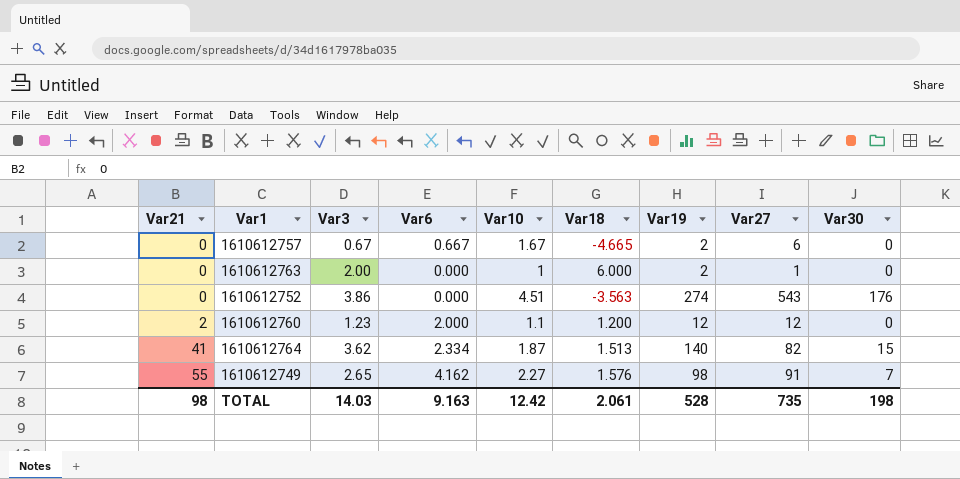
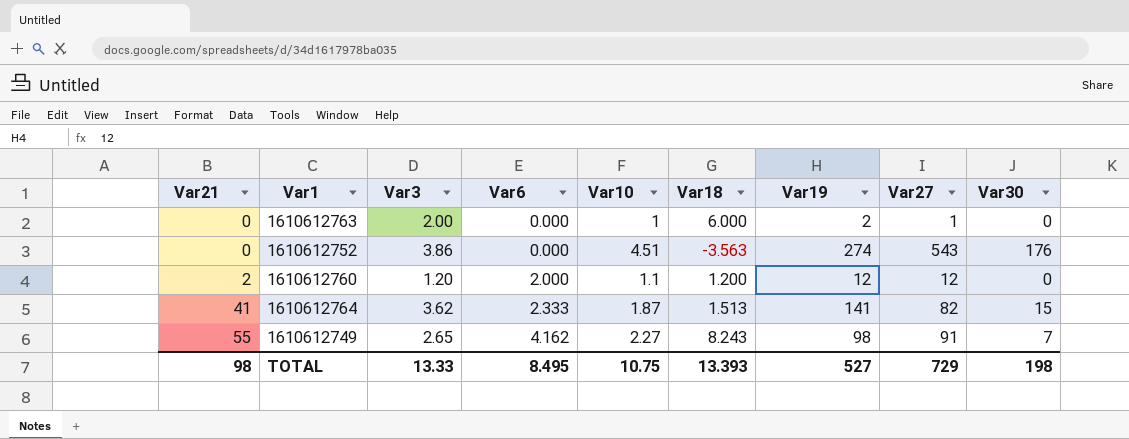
row 1610612757: 0 | 0.67 | 0.667 | 1.67 | -4.665 | 2 | 6 | 0 -> none
1610612760 | Var3: 1.23 -> 1.20
1610612764 | Var6: 2.334 -> 2.333
1610612764 | Var19: 140 -> 141
1610612749 | Var18: 1.576 -> 8.243
TOTAL | Var3: 14.03 -> 13.33
TOTAL | Var6: 9.163 -> 8.495
TOTAL | Var10: 12.42 -> 10.75
TOTAL | Var18: 2.061 -> 13.393
TOTAL | Var19: 528 -> 527
TOTAL | Var27: 735 -> 729

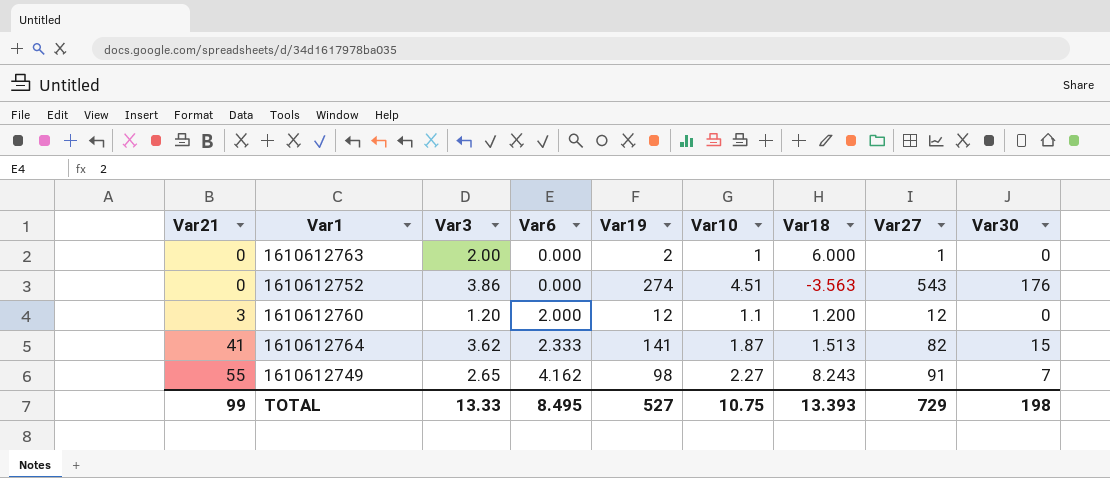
column Var19 | position: 7 -> 5
1610612760 | Var21: 2 -> 3
TOTAL | Var21: 98 -> 99

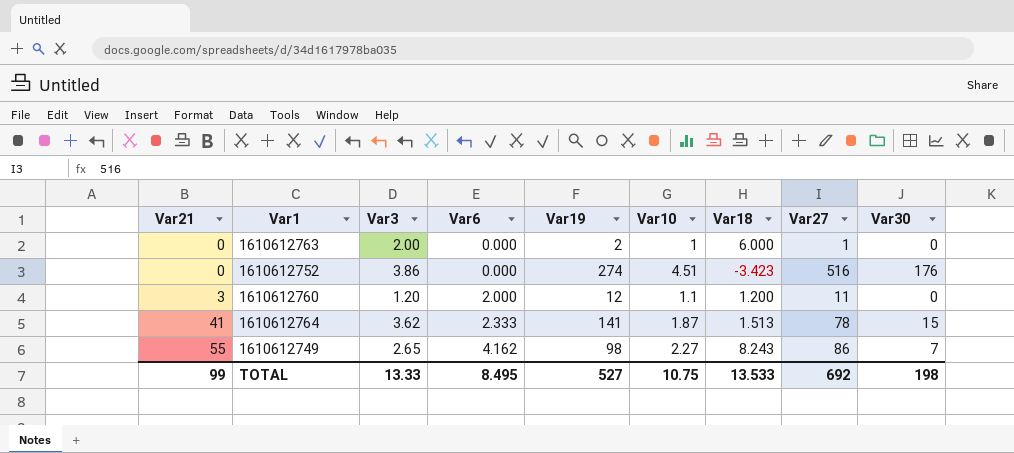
1610612752 | Var18: -3.563 -> -3.423
1610612752 | Var27: 543 -> 516
1610612760 | Var27: 12 -> 11
1610612764 | Var27: 82 -> 78
1610612749 | Var27: 91 -> 86
TOTAL | Var18: 13.393 -> 13.533
TOTAL | Var27: 729 -> 692

